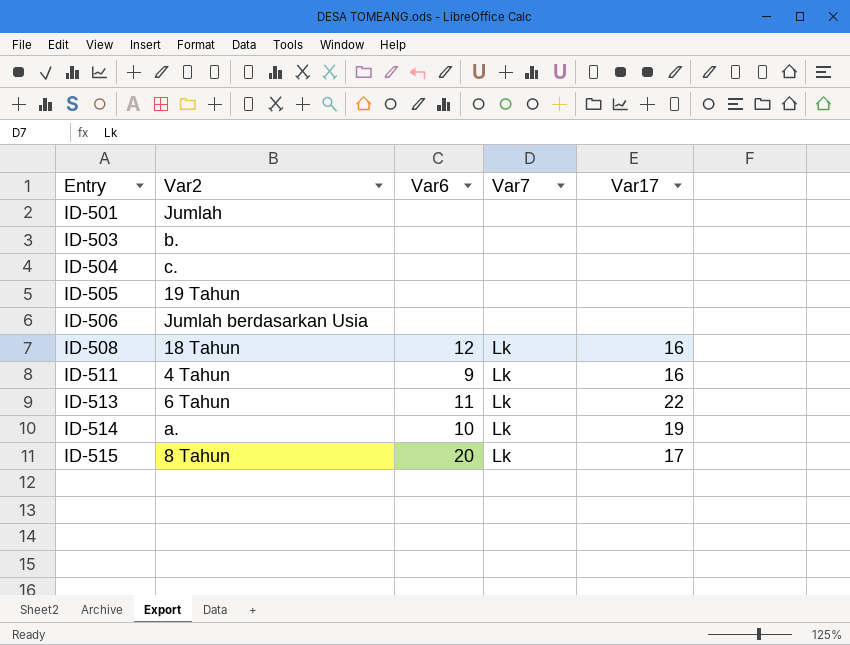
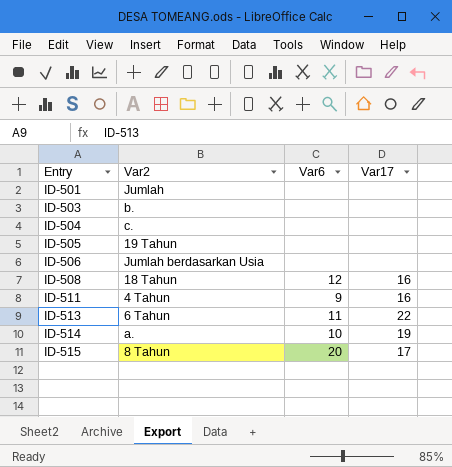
column Var7 | position: 4 -> none

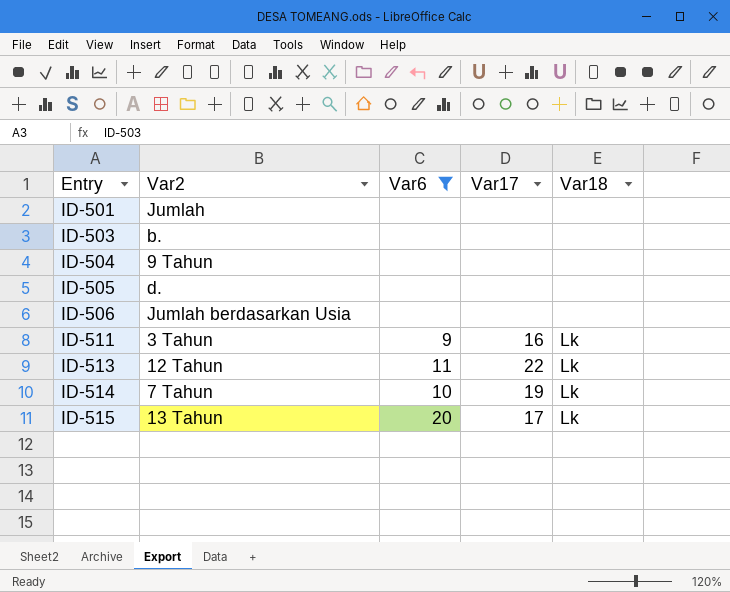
filter: none -> Var6 != 12
column Var18 | position: none -> 5
ID-504 | Var2: c. -> 9 Tahun
ID-505 | Var2: 19 Tahun -> d.
ID-511 | Var2: 4 Tahun -> 3 Tahun
ID-513 | Var2: 6 Tahun -> 12 Tahun
ID-514 | Var2: a. -> 7 Tahun
ID-515 | Var2: 8 Tahun -> 13 Tahun

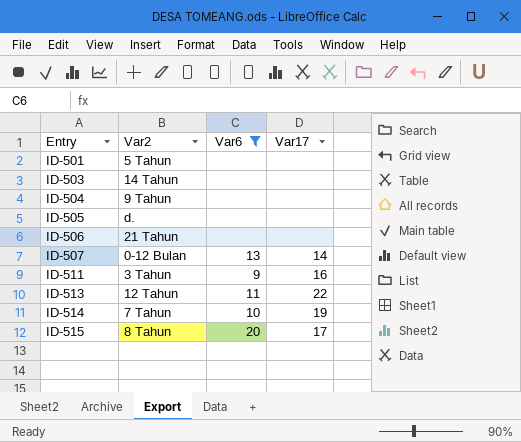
column Var18 | position: 5 -> none
ID-501 | Var2: Jumlah -> 5 Tahun
ID-503 | Var2: b. -> 14 Tahun
ID-506 | Var2: Jumlah berdasarkan Usia -> 21 Tahun
row ID-507: none -> 0-12 Bulan | 13 | 14
ID-515 | Var2: 13 Tahun -> 8 Tahun

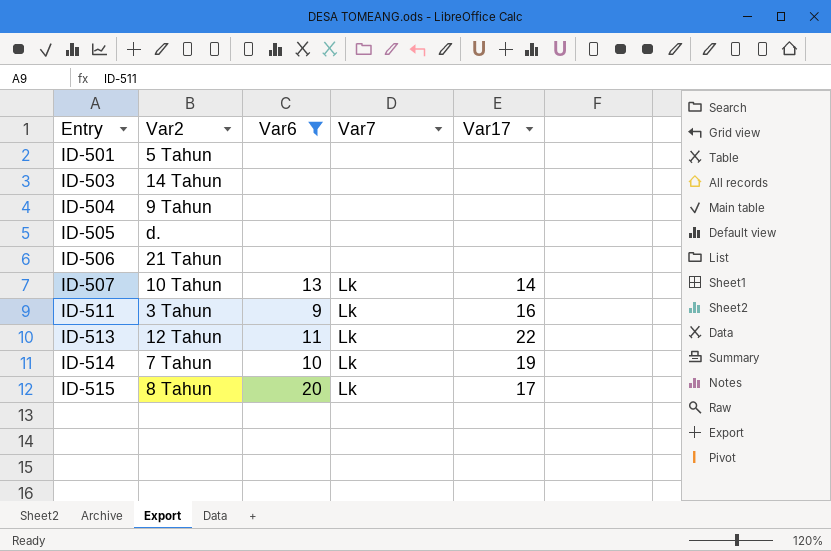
column Var7 | position: none -> 4
ID-507 | Var2: 0-12 Bulan -> 10 Tahun

